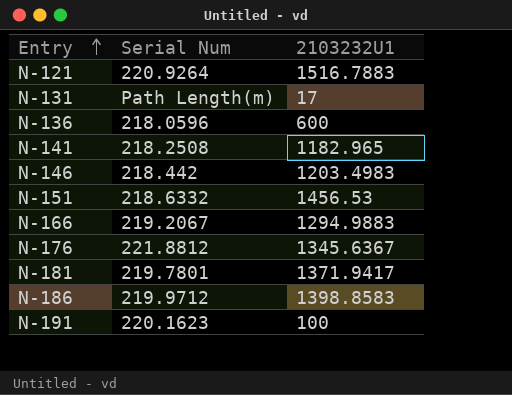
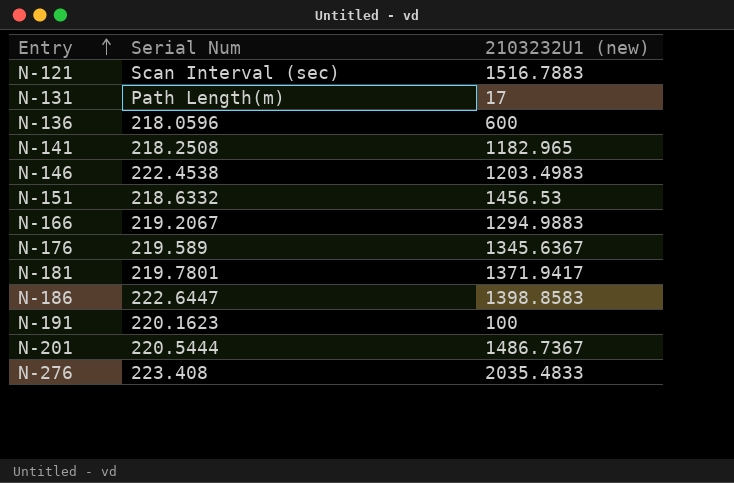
column name: 2103232U1 -> 2103232U1 (new)
N-121 | Serial Num: 220.9264 -> Scan Interval (sec)
N-146 | Serial Num: 218.442 -> 222.4538
N-176 | Serial Num: 221.8812 -> 219.589
N-186 | Serial Num: 219.9712 -> 222.6447
row N-201: none -> 220.5444 | 1486.7367
row N-276: none -> 223.408 | 2035.4833

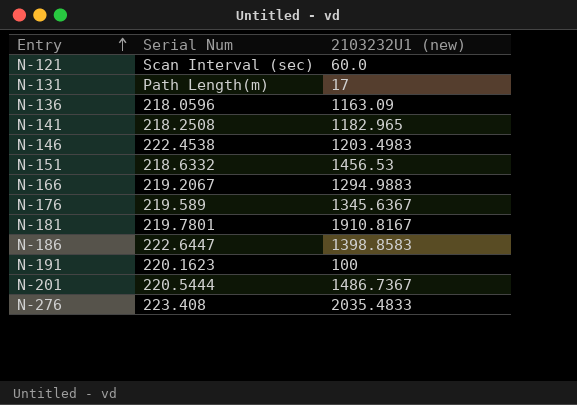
N-121 | 2103232U1 (new): 1516.7883 -> 60.0
N-136 | 2103232U1 (new): 600 -> 1163.09
N-181 | 2103232U1 (new): 1371.9417 -> 1910.8167

